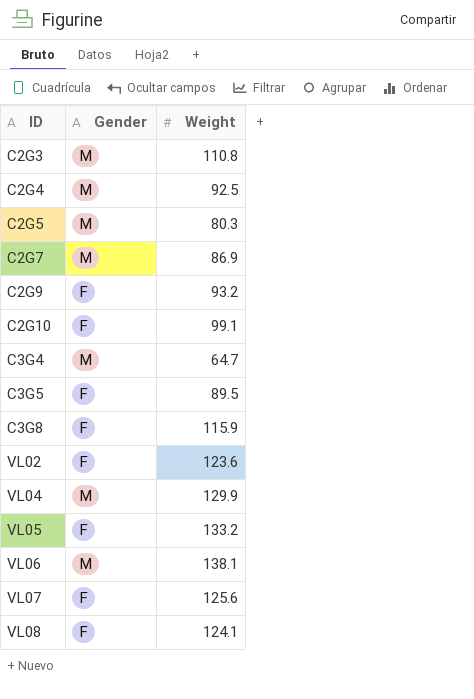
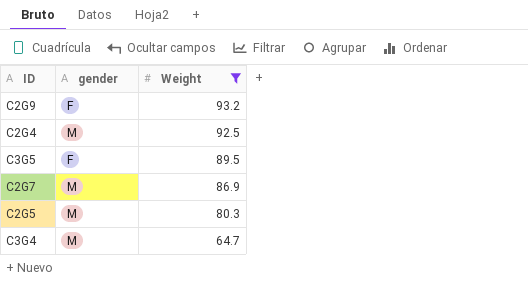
filter: none -> Weight <= 93.2
row order: ID ascending -> Weight descending
column name: Gender -> gender

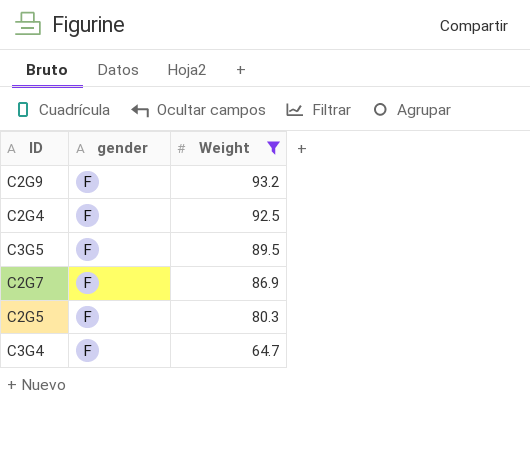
C2G4 | gender: M -> F
C2G7 | gender: M -> F
C2G5 | gender: M -> F
C3G4 | gender: M -> F

